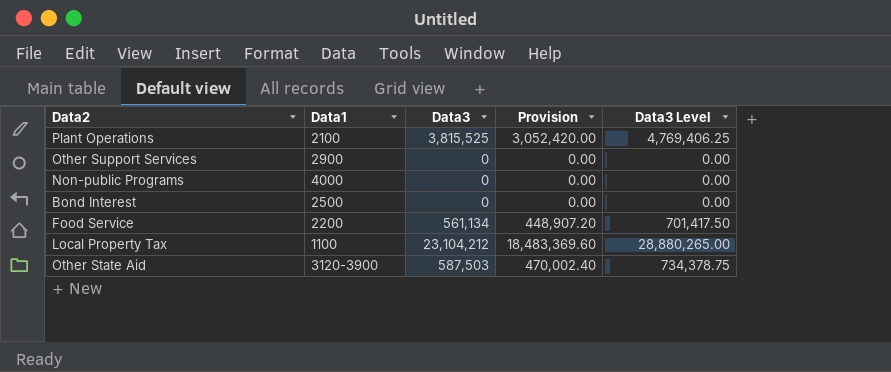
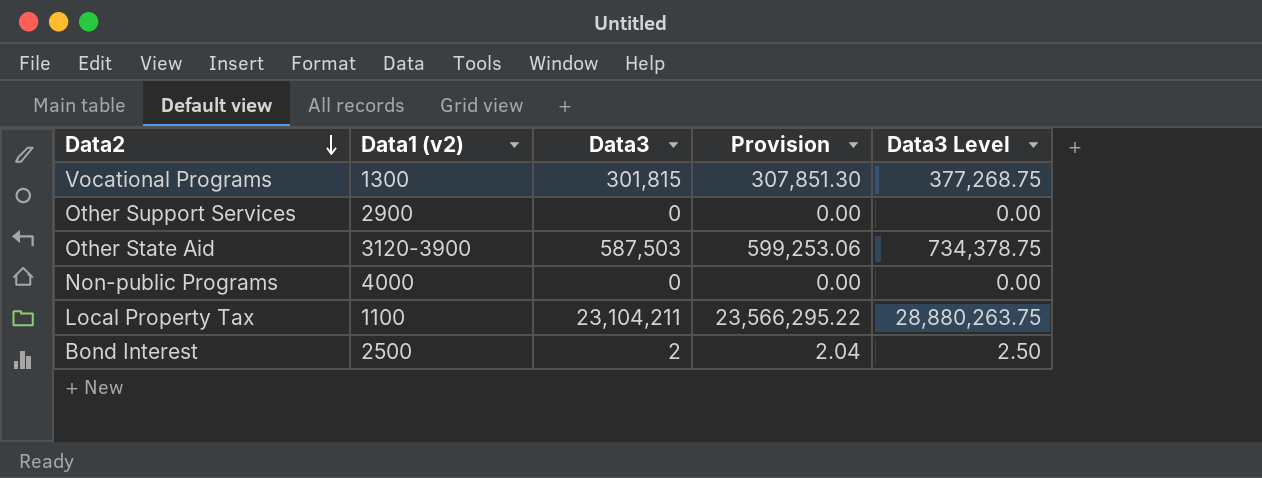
row order: none -> Data2 descending
column name: Data1 -> Data1 (v2)
column Provision | formula: [Data3] * 0.8 -> [Data3] * 1.02
row Plant Operations: 2100 | 3,815,525 | 3,052,420.00 | 4,769,406.25 -> none
row Food Service: 2200 | 561,134 | 448,907.20 | 701,417.50 -> none
row Vocational Programs: none -> 1300 | 301,815 | 307,851.30 | 377,268.75
Local Property Tax | Data3: 23,104,212 -> 23,104,211
Local Property Tax | Data3 Level: 28,880,265.00 -> 28,880,263.75
Bond Interest | Data3: 0 -> 2
Bond Interest | Data3 Level: 0.00 -> 2.50

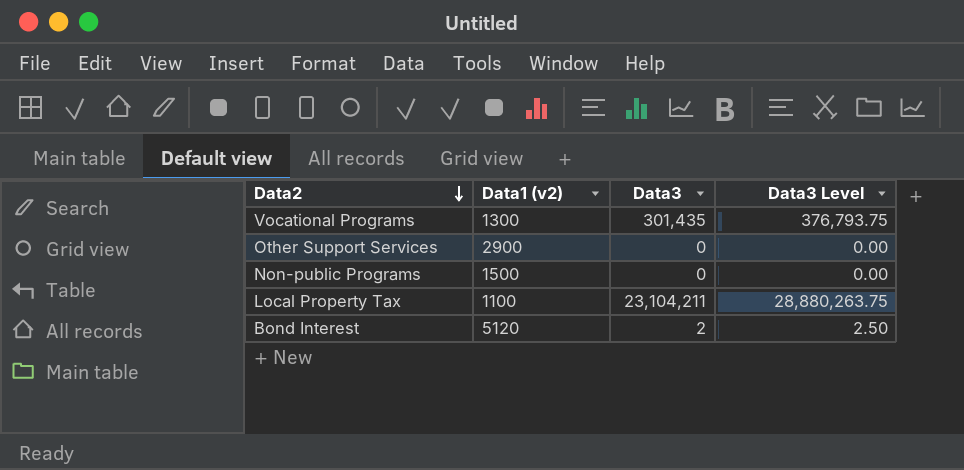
column Provision | formula: [Data3] * 1.02 -> none
row Other State Aid: 3120-3900 | 587,503 | 599,253.06 | 734,378.75 -> none
Vocational Programs | Data3: 301,815 -> 301,435
Vocational Programs | Data3 Level: 377,268.75 -> 376,793.75
Non-public Programs | Data1 (v2): 4000 -> 1500
Bond Interest | Data1 (v2): 2500 -> 5120

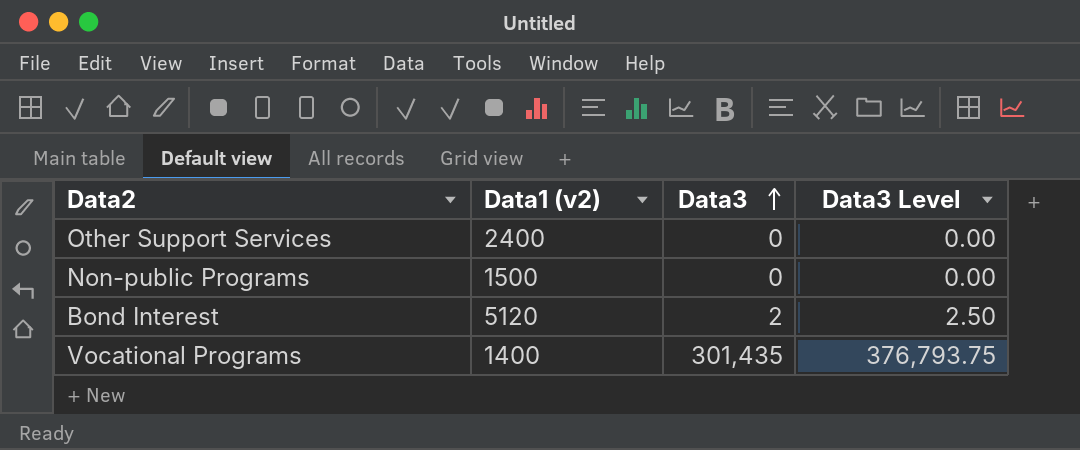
row order: Data2 descending -> Data3 ascending
row Local Property Tax: 1100 | 23,104,211 | 28,880,263.75 -> none
Other Support Services | Data1 (v2): 2900 -> 2400
Vocational Programs | Data1 (v2): 1300 -> 1400

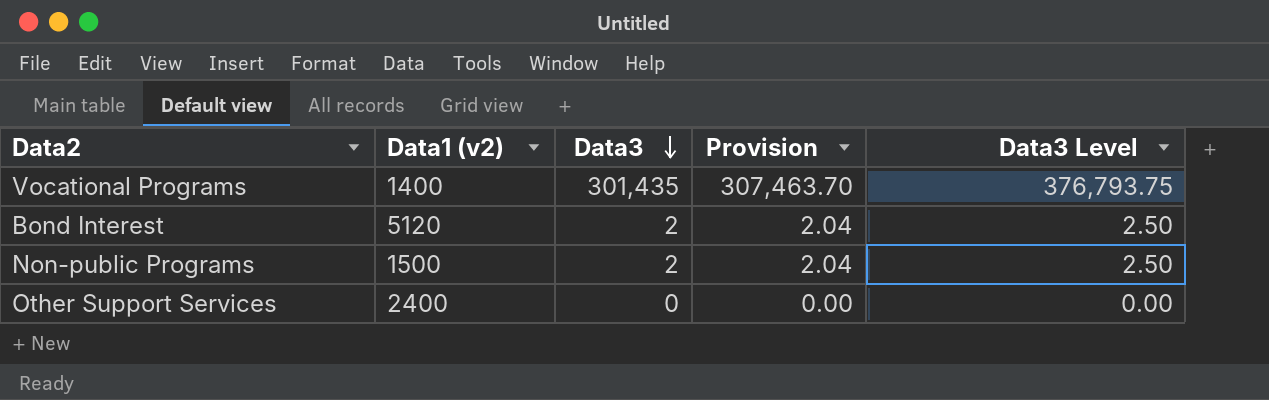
row order: Data3 ascending -> Data3 descending
column Provision | formula: none -> [Data3] * 1.02
Non-public Programs | Data3: 0 -> 2
Non-public Programs | Data3 Level: 0.00 -> 2.50

